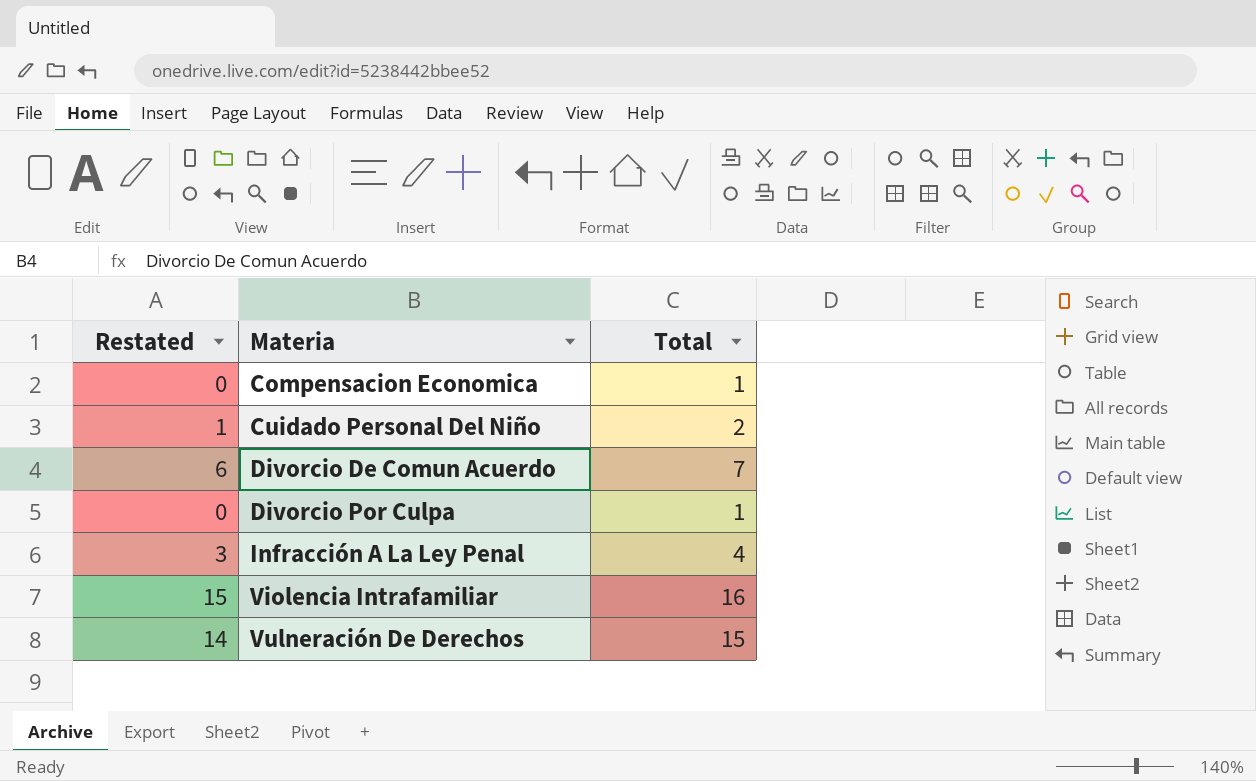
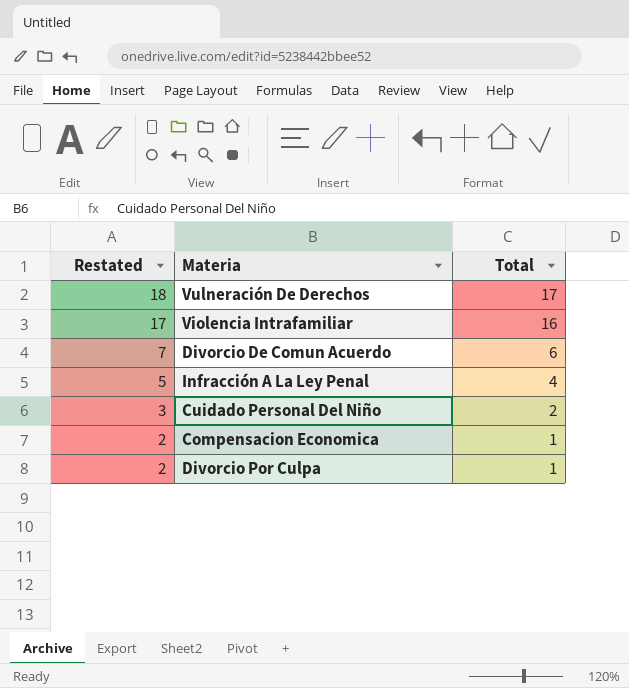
row order: Materia ascending -> Restated descending
column Restated | formula: [Total] - 1 -> [Total] + 1
Vulneración De Derechos | Total: 15 -> 17
Divorcio De Comun Acuerdo | Total: 7 -> 6

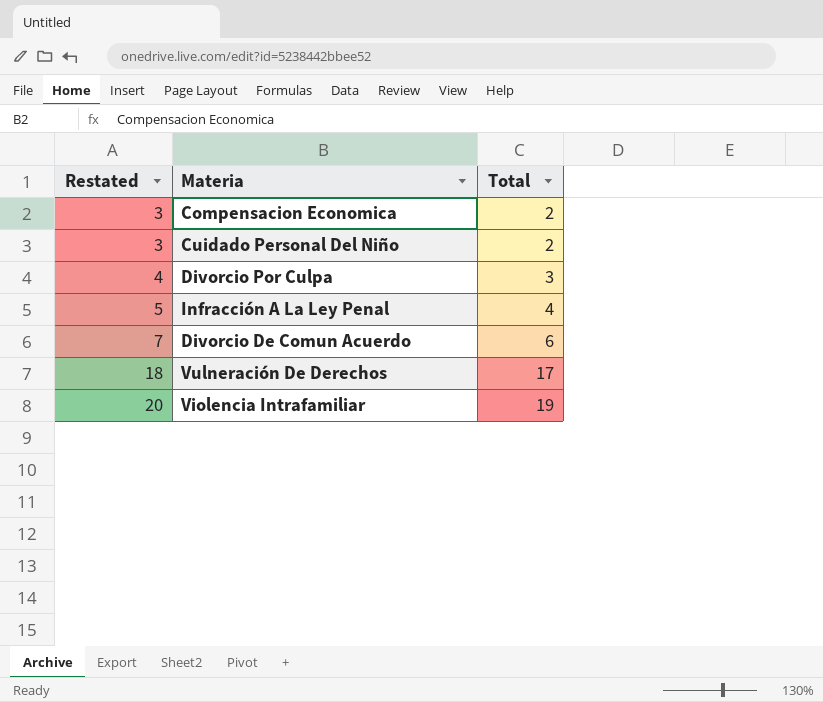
row order: Restated descending -> Restated ascending
Compensacion Economica | Restated: 2 -> 3
Compensacion Economica | Total: 1 -> 2
Divorcio Por Culpa | Restated: 2 -> 4
Divorcio Por Culpa | Total: 1 -> 3
Violencia Intrafamiliar | Restated: 17 -> 20
Violencia Intrafamiliar | Total: 16 -> 19

